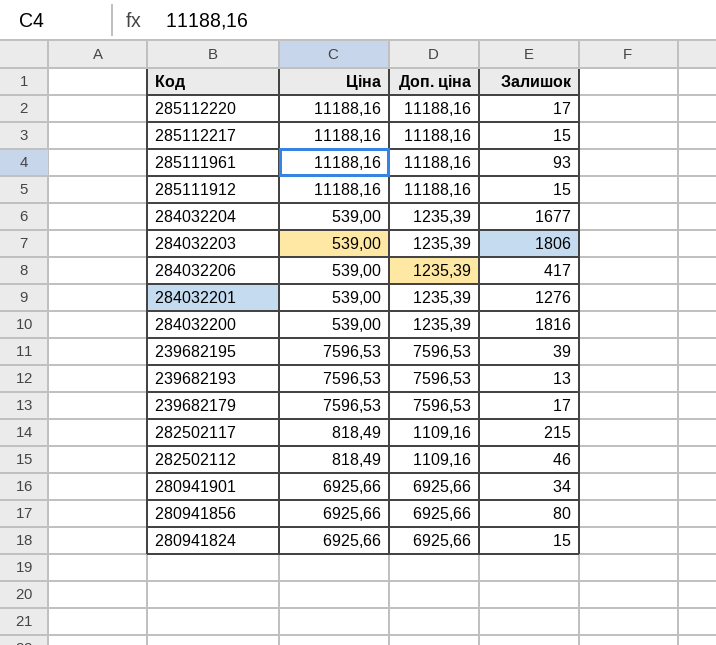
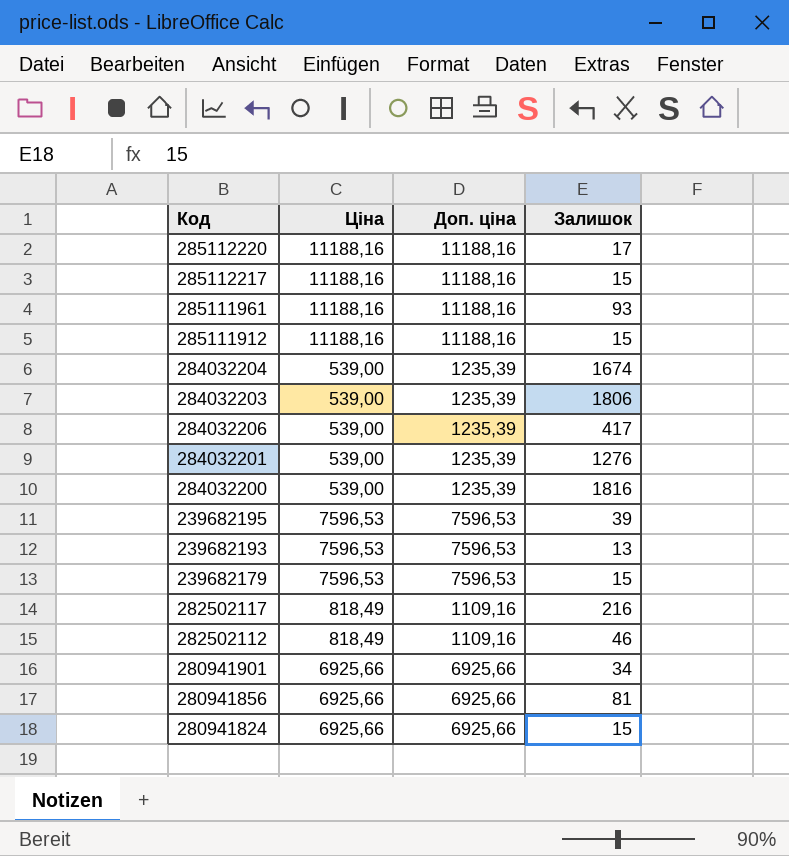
284032204 | Залишок: 1677 -> 1674
239682179 | Залишок: 17 -> 15
282502117 | Залишок: 215 -> 216
280941856 | Залишок: 80 -> 81

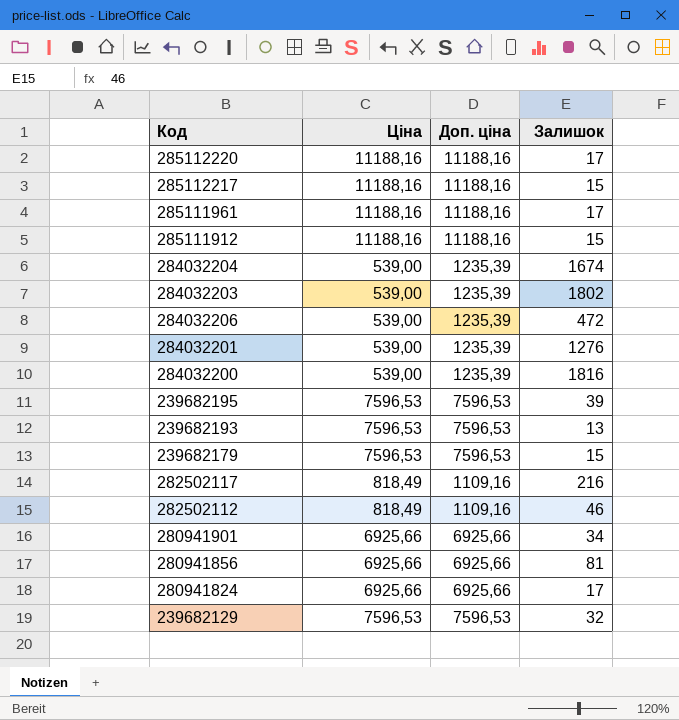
285111961 | Залишок: 93 -> 17
284032203 | Залишок: 1806 -> 1802
284032206 | Залишок: 417 -> 472
280941824 | Залишок: 15 -> 17
row 239682129: none -> 7596,53 | 7596,53 | 32

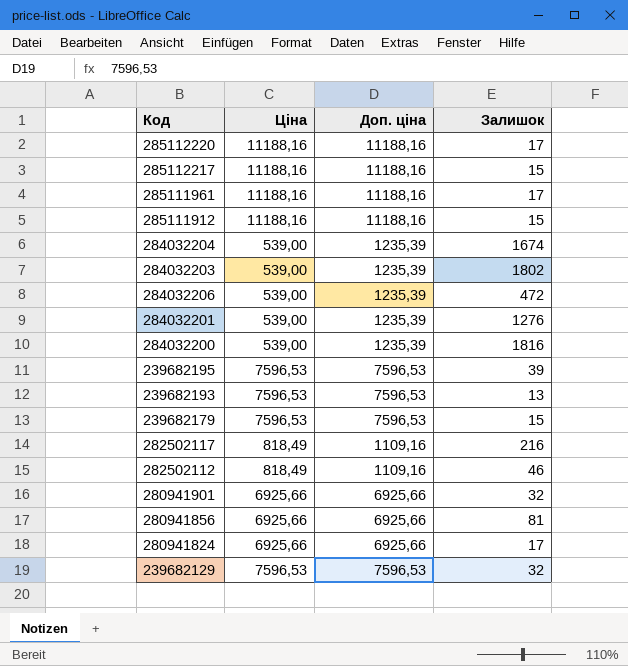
280941901 | Залишок: 34 -> 32

